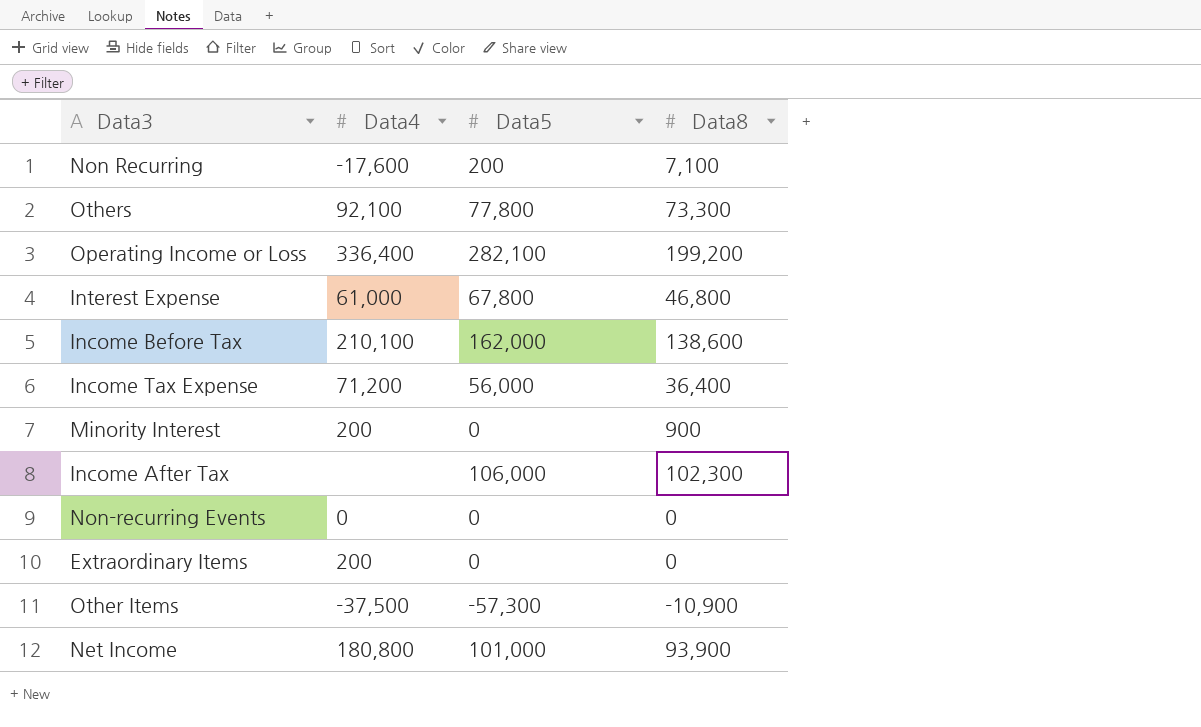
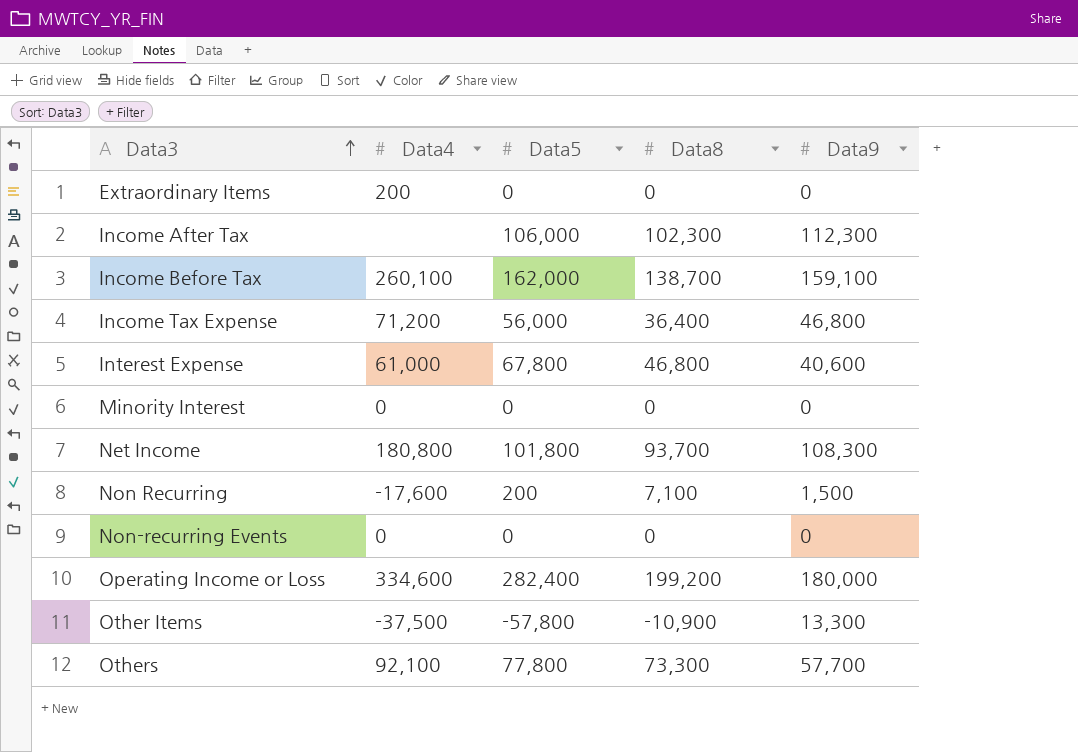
row order: none -> Data3 ascending
column Data9 | position: none -> 5
Income Before Tax | Data4: 210,100 -> 260,100
Income Before Tax | Data8: 138,600 -> 138,700
Minority Interest | Data4: 200 -> 0
Minority Interest | Data8: 900 -> 0
Net Income | Data5: 101,000 -> 101,800
Net Income | Data8: 93,900 -> 93,700
Operating Income or Loss | Data4: 336,400 -> 334,600
Operating Income or Loss | Data5: 282,100 -> 282,400
Other Items | Data5: -57,300 -> -57,800

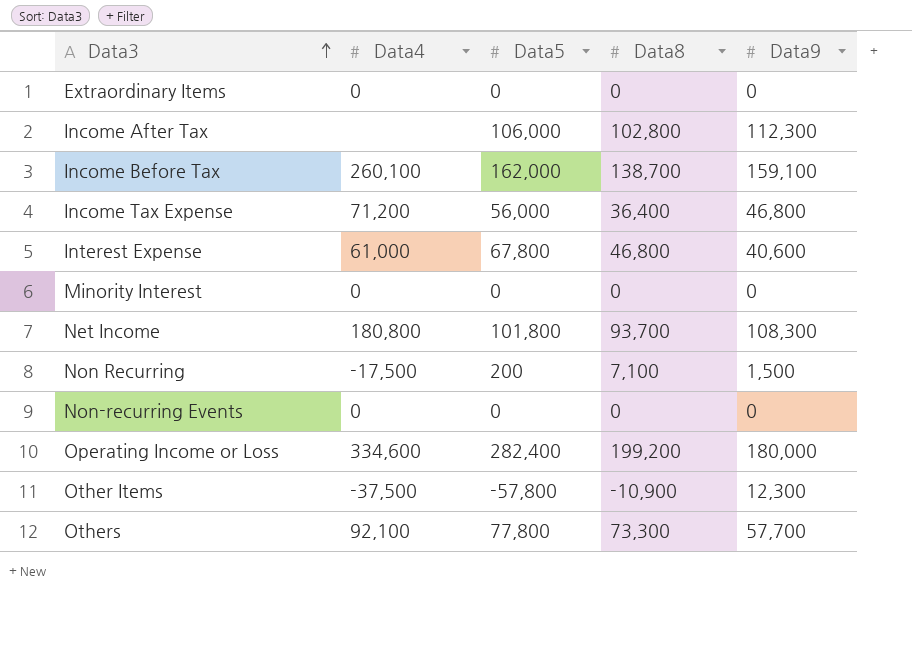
Extraordinary Items | Data4: 200 -> 0
Income After Tax | Data8: 102,300 -> 102,800
Non Recurring | Data4: -17,600 -> -17,500
Other Items | Data9: 13,300 -> 12,300

